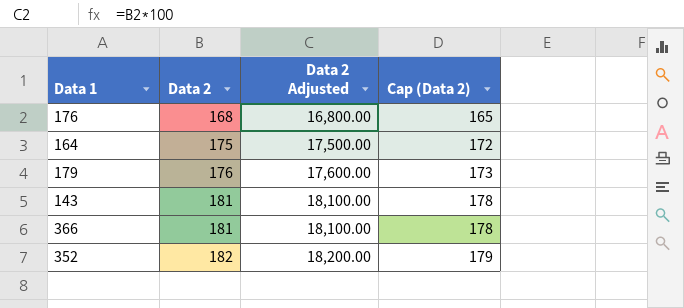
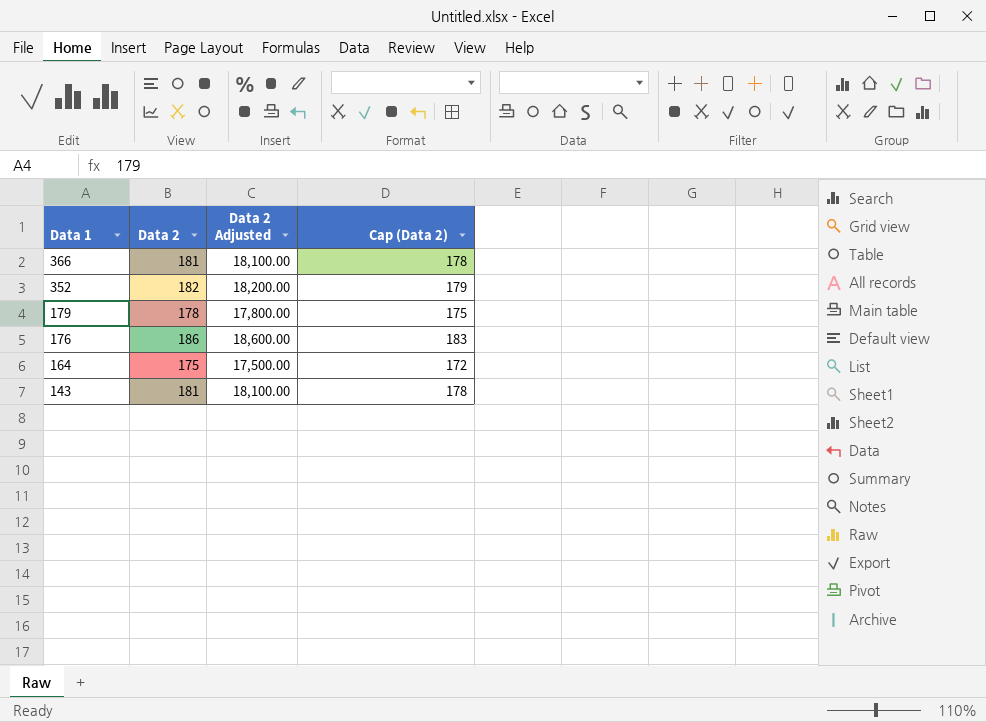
row order: Data 2 ascending -> Data 1 descending
179 | Data 2: 176 -> 178
179 | Data 2 Adjusted: 17,600.00 -> 17,800.00
179 | Cap (Data 2): 173 -> 175
176 | Data 2: 168 -> 186
176 | Data 2 Adjusted: 16,800.00 -> 18,600.00
176 | Cap (Data 2): 165 -> 183

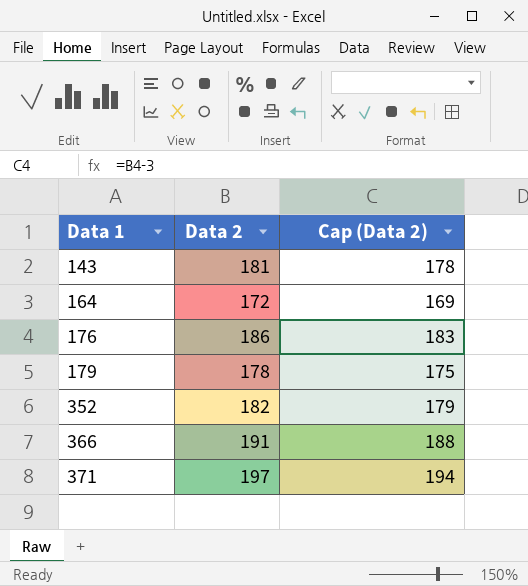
row order: Data 1 descending -> Data 1 ascending
column Data 2 Adjusted | formula: [Data 2] * 100 -> none
164 | Data 2: 175 -> 172
164 | Cap (Data 2): 172 -> 169
366 | Data 2: 181 -> 191
366 | Cap (Data 2): 178 -> 188
row 371: none -> 197 | 194

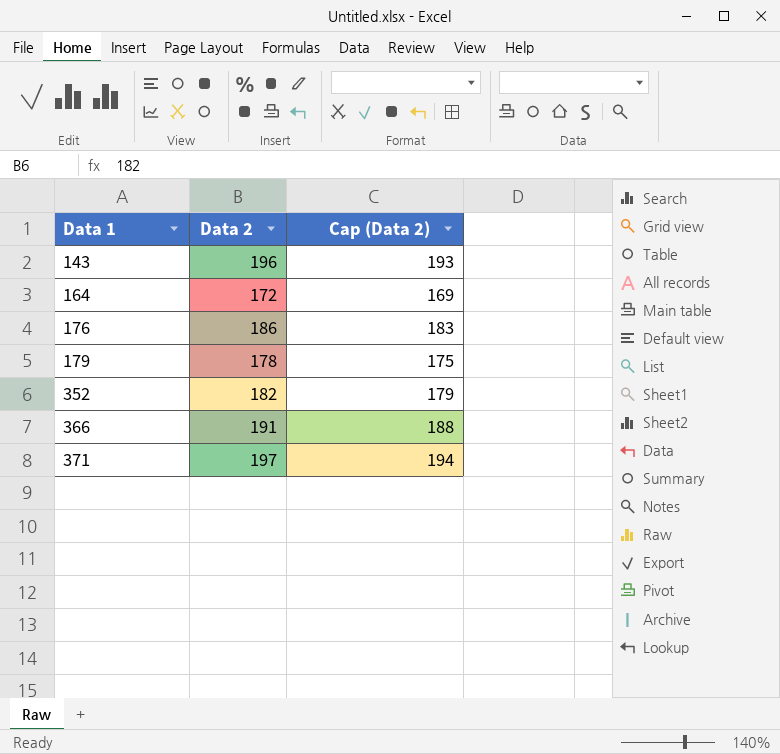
143 | Data 2: 181 -> 196
143 | Cap (Data 2): 178 -> 193

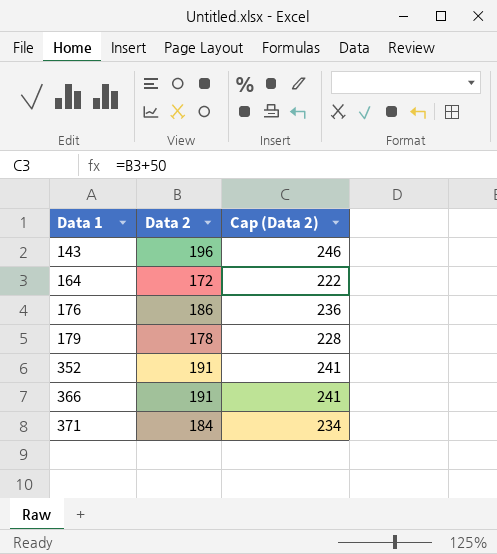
column Cap (Data 2) | formula: [Data 2] - 3 -> [Data 2] + 50
352 | Data 2: 182 -> 191
371 | Data 2: 197 -> 184

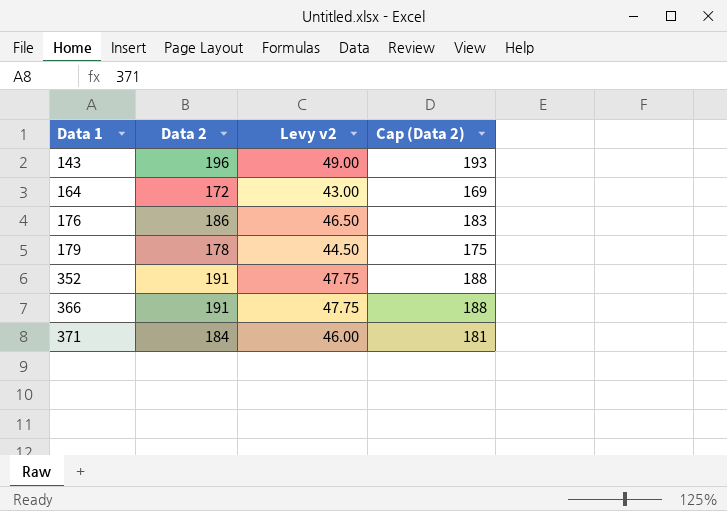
column Levy v2 | formula: none -> [Data 2] * 0.25
column Cap (Data 2) | formula: [Data 2] + 50 -> [Data 2] - 3

